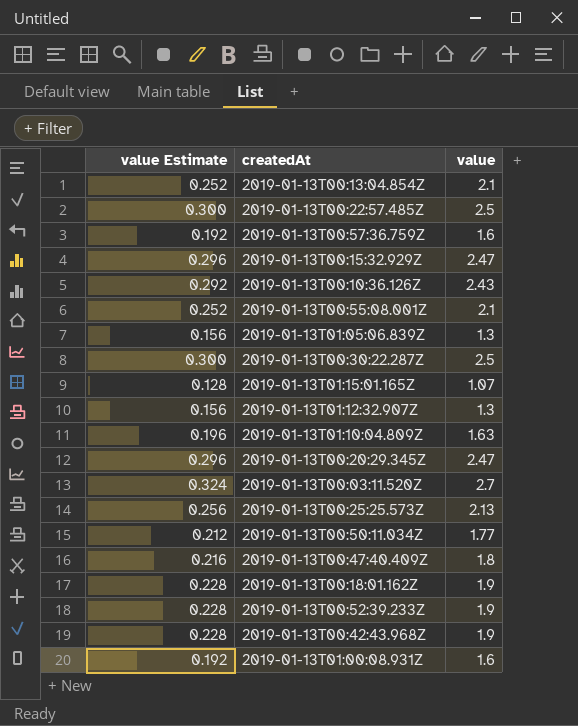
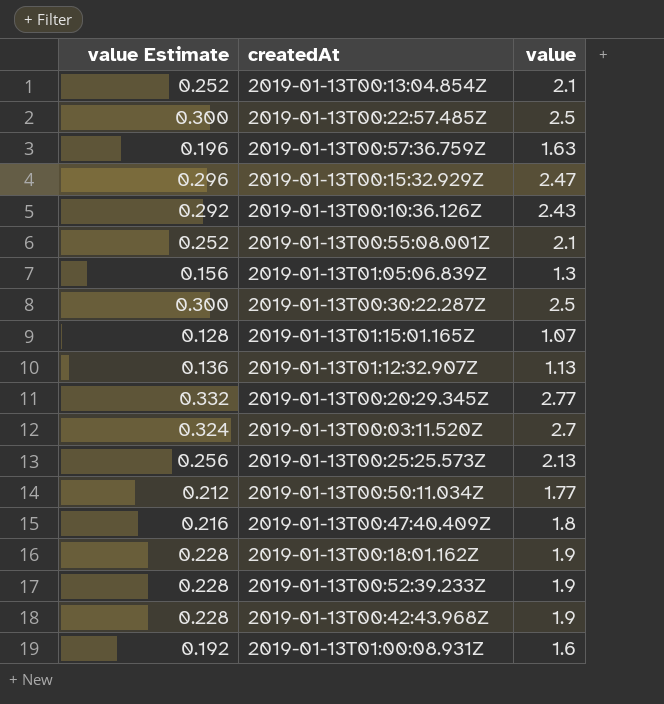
row 2019-01-13T01:10:04.809Z: 0.196 | 1.63 -> none
2019-01-13T00:57:36.759Z | value Estimate: 0.192 -> 0.196
2019-01-13T00:57:36.759Z | value: 1.6 -> 1.63
2019-01-13T01:12:32.907Z | value Estimate: 0.156 -> 0.136
2019-01-13T01:12:32.907Z | value: 1.3 -> 1.13
2019-01-13T00:20:29.345Z | value Estimate: 0.296 -> 0.332
2019-01-13T00:20:29.345Z | value: 2.47 -> 2.77

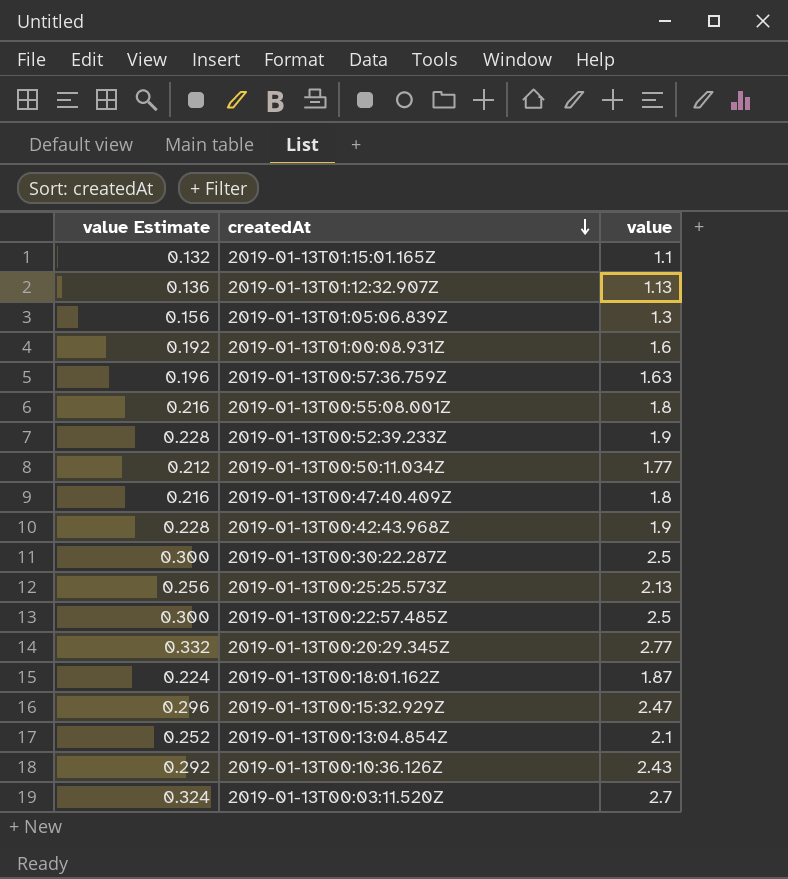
row order: none -> createdAt descending
2019-01-13T01:15:01.165Z | value Estimate: 0.128 -> 0.132
2019-01-13T01:15:01.165Z | value: 1.07 -> 1.1
2019-01-13T00:55:08.001Z | value Estimate: 0.252 -> 0.216
2019-01-13T00:55:08.001Z | value: 2.1 -> 1.8
2019-01-13T00:18:01.162Z | value Estimate: 0.228 -> 0.224
2019-01-13T00:18:01.162Z | value: 1.9 -> 1.87

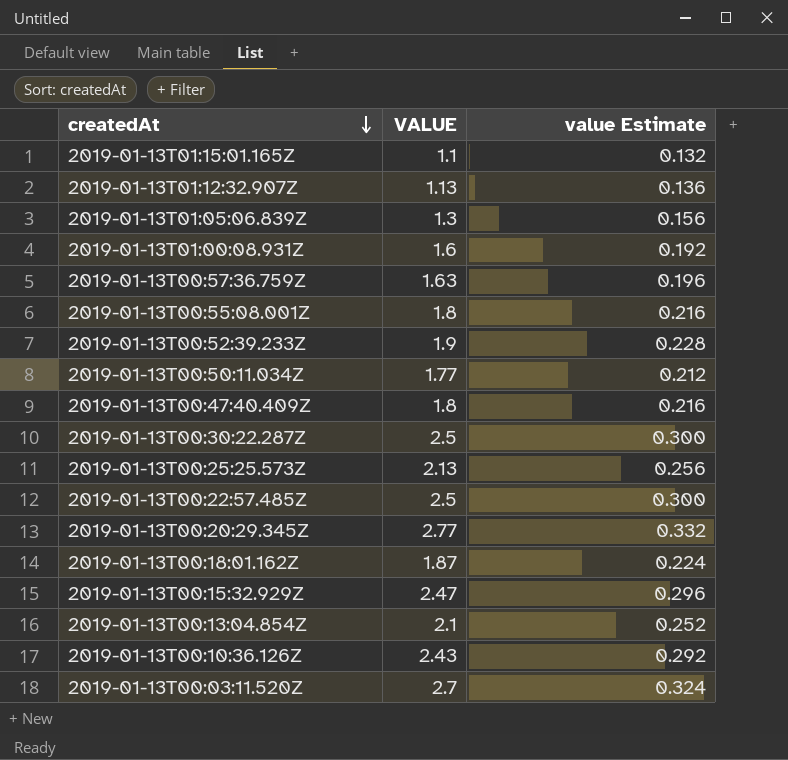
column name: value -> VALUE
column value Estimate | position: 1 -> 3
row 2019-01-13T00:42:43.968Z: 0.228 | 1.9 -> none

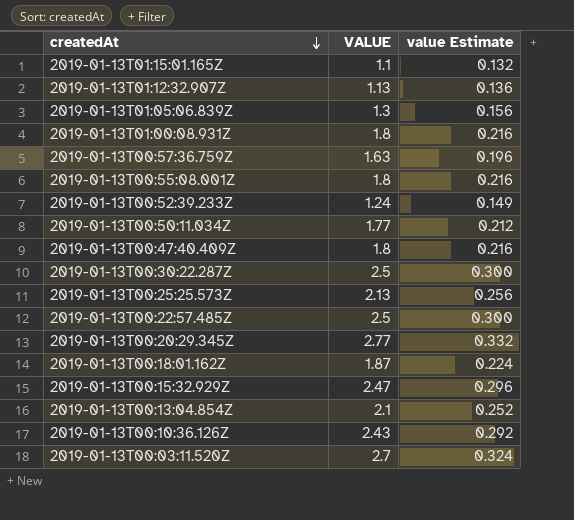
2019-01-13T01:00:08.931Z | VALUE: 1.6 -> 1.8
2019-01-13T01:00:08.931Z | value Estimate: 0.192 -> 0.216
2019-01-13T00:52:39.233Z | VALUE: 1.9 -> 1.24
2019-01-13T00:52:39.233Z | value Estimate: 0.228 -> 0.149

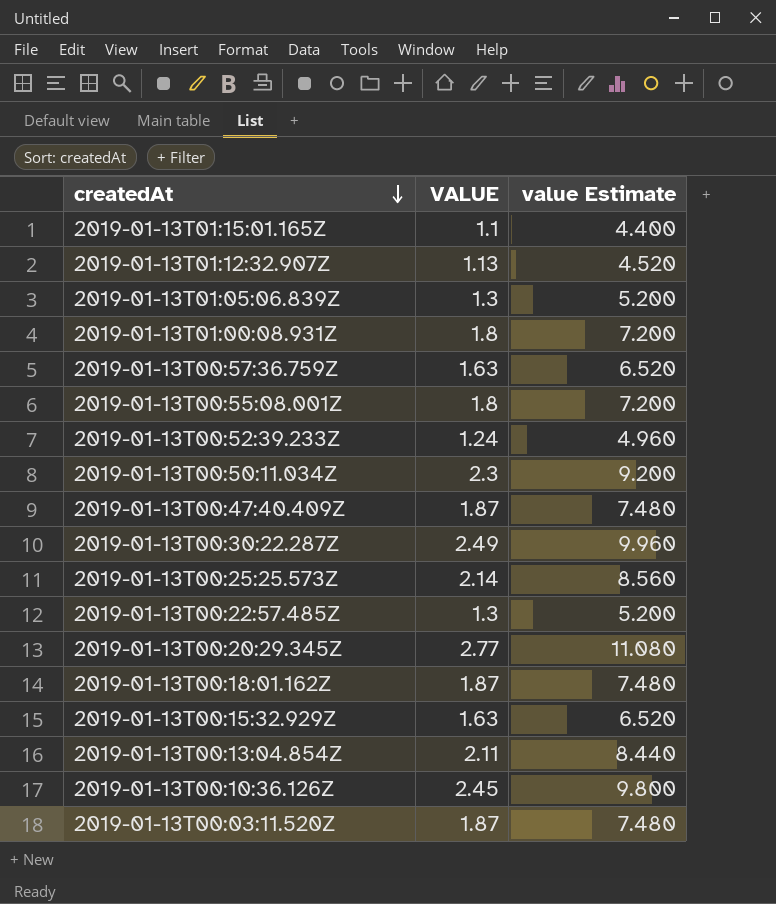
column value Estimate | formula: [VALUE] * 0.12 -> [VALUE] * 4
2019-01-13T00:50:11.034Z | VALUE: 1.77 -> 2.3
2019-01-13T00:47:40.409Z | VALUE: 1.8 -> 1.87
2019-01-13T00:30:22.287Z | VALUE: 2.5 -> 2.49
2019-01-13T00:25:25.573Z | VALUE: 2.13 -> 2.14
2019-01-13T00:22:57.485Z | VALUE: 2.5 -> 1.3
2019-01-13T00:15:32.929Z | VALUE: 2.47 -> 1.63
2019-01-13T00:13:04.854Z | VALUE: 2.1 -> 2.11
2019-01-13T00:10:36.126Z | VALUE: 2.43 -> 2.45
2019-01-13T00:03:11.520Z | VALUE: 2.7 -> 1.87

